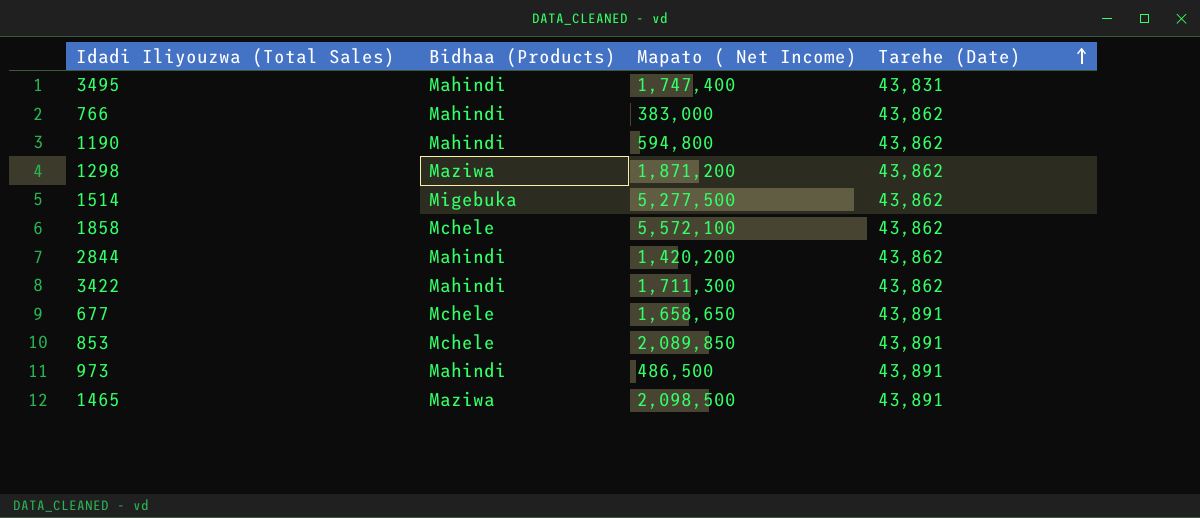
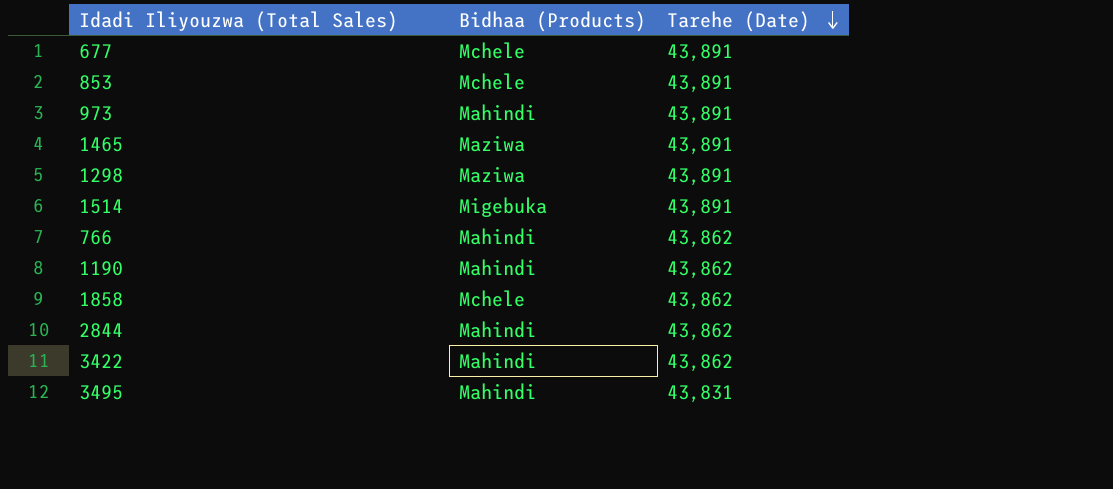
row order: Tarehe (Date) ascending -> Tarehe (Date) descending
column Mapato ( Net Income) | position: 3 -> none
1298 | Tarehe (Date): 43,862 -> 43,891
1514 | Tarehe (Date): 43,862 -> 43,891

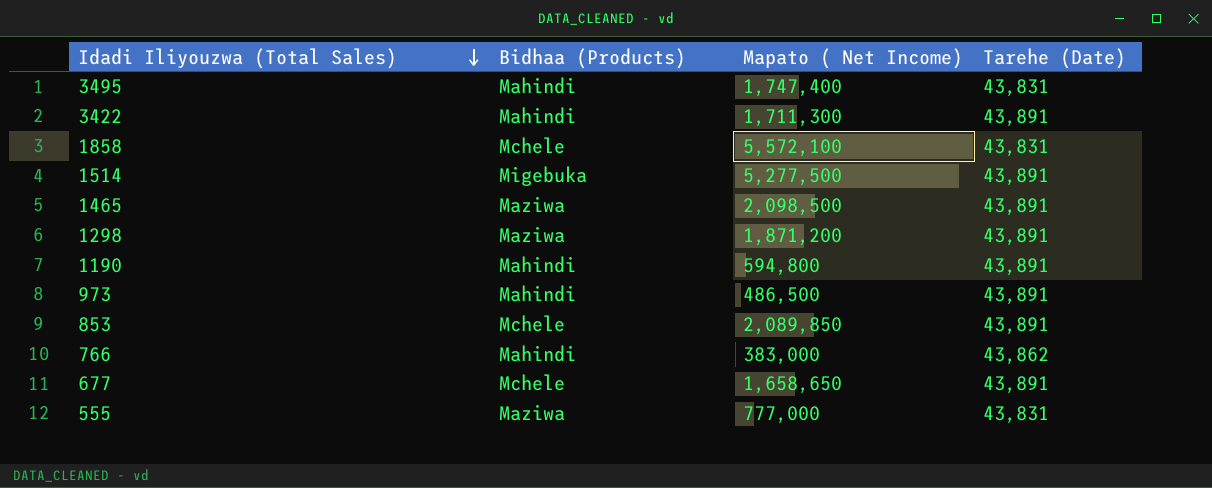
row order: Tarehe (Date) descending -> Idadi Iliyouzwa (Total Sales) descending
column Mapato ( Net Income) | position: none -> 3
row 2844: Mahindi | 43,862 -> none
3422 | Tarehe (Date): 43,862 -> 43,891
1858 | Tarehe (Date): 43,862 -> 43,831
1190 | Tarehe (Date): 43,862 -> 43,891
row 555: none -> Maziwa | 777,000 | 43,831

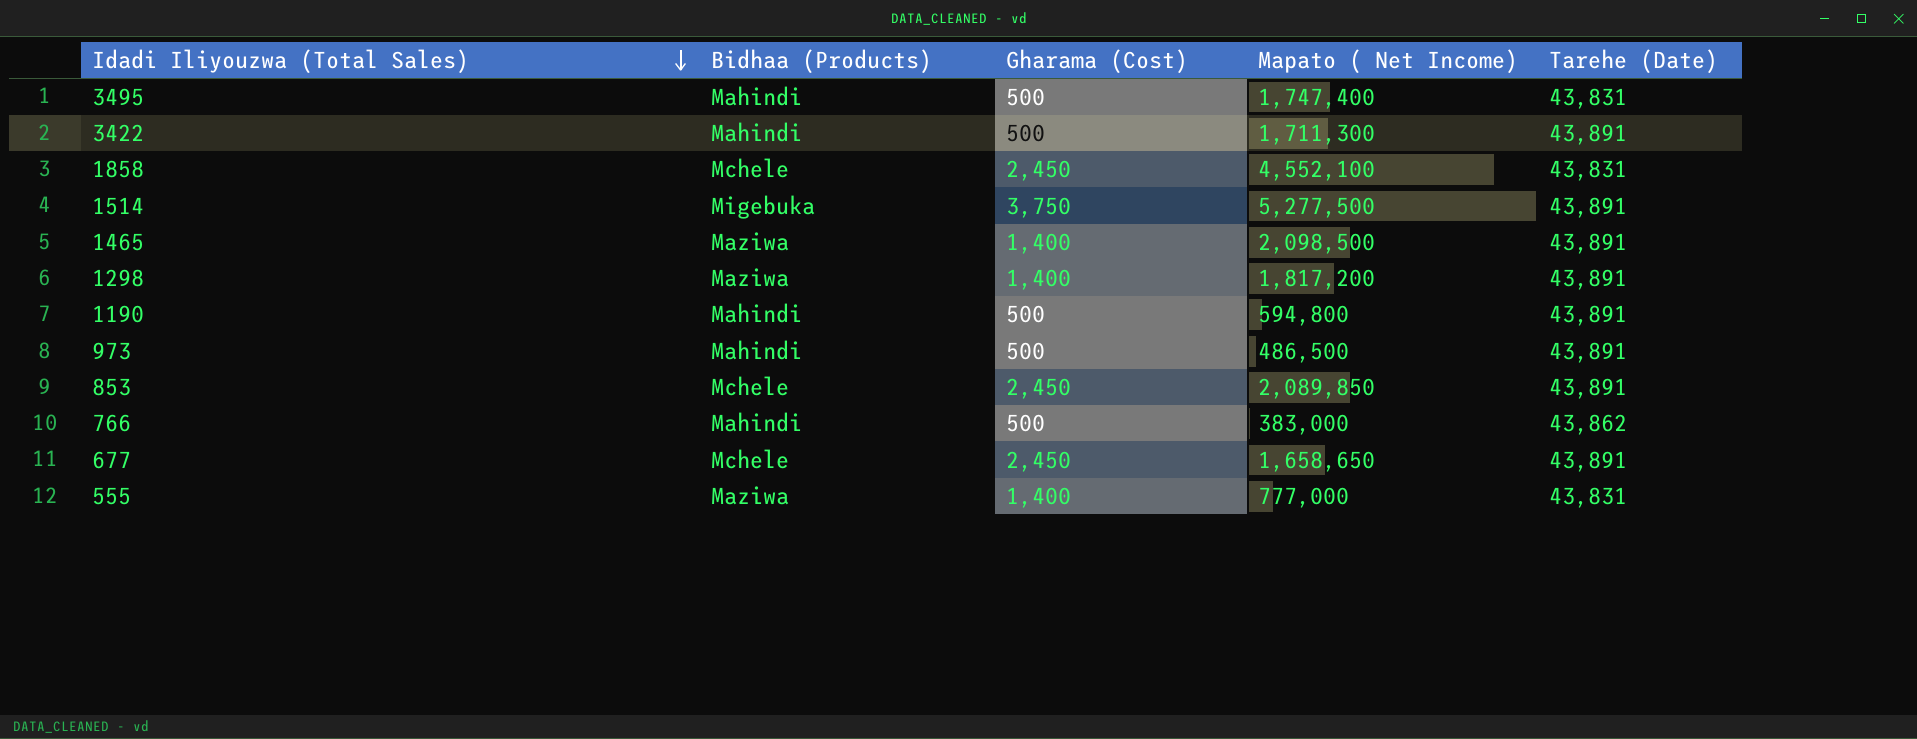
column Gharama (Cost) | position: none -> 3
1858 | Mapato ( Net Income): 5,572,100 -> 4,552,100
1298 | Mapato ( Net Income): 1,871,200 -> 1,817,200

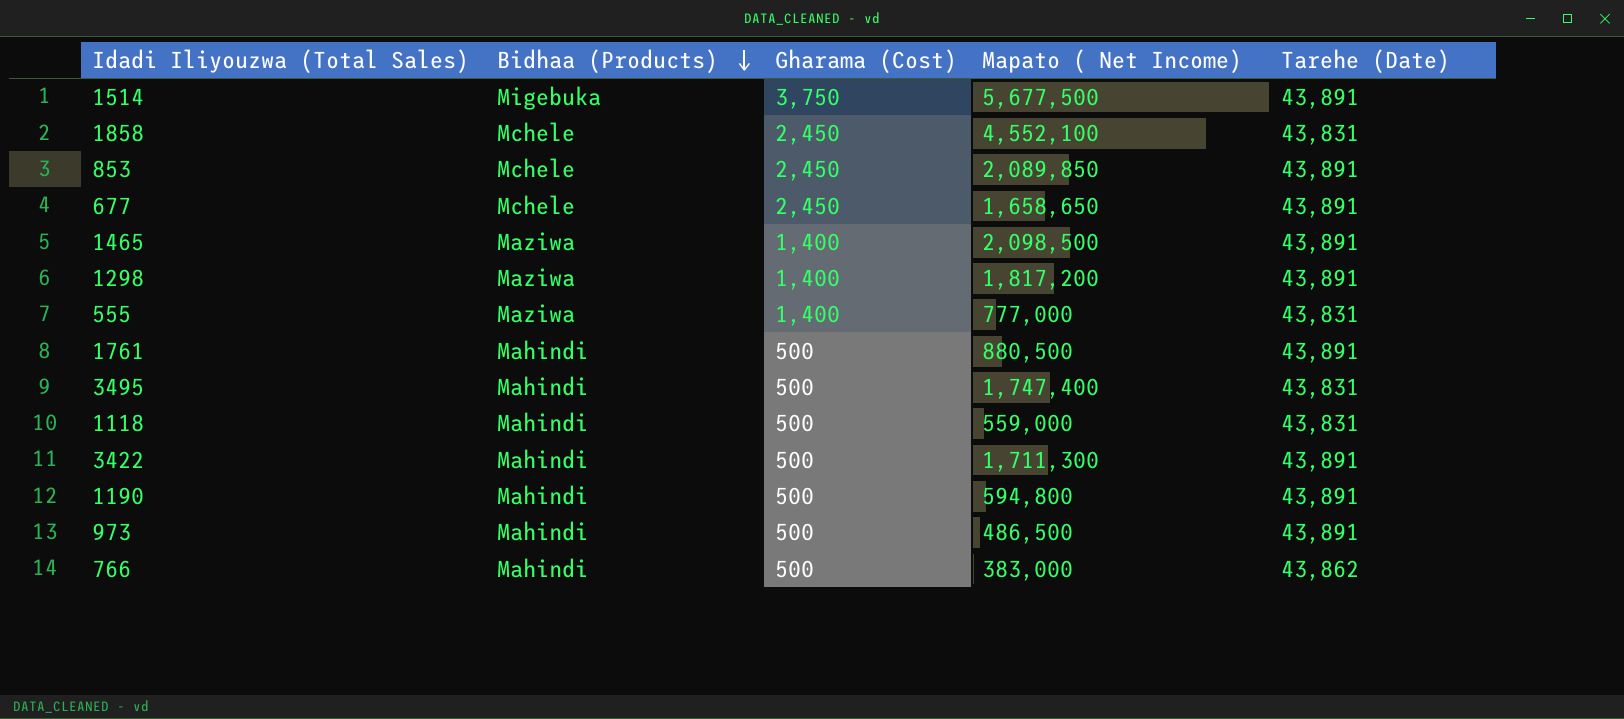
row order: Idadi Iliyouzwa (Total Sales) descending -> Bidhaa (Products) descending
1514 | Mapato ( Net Income): 5,277,500 -> 5,677,500
row 1761: none -> Mahindi | 500 | 880,500 | 43,891
row 1118: none -> Mahindi | 500 | 559,000 | 43,831

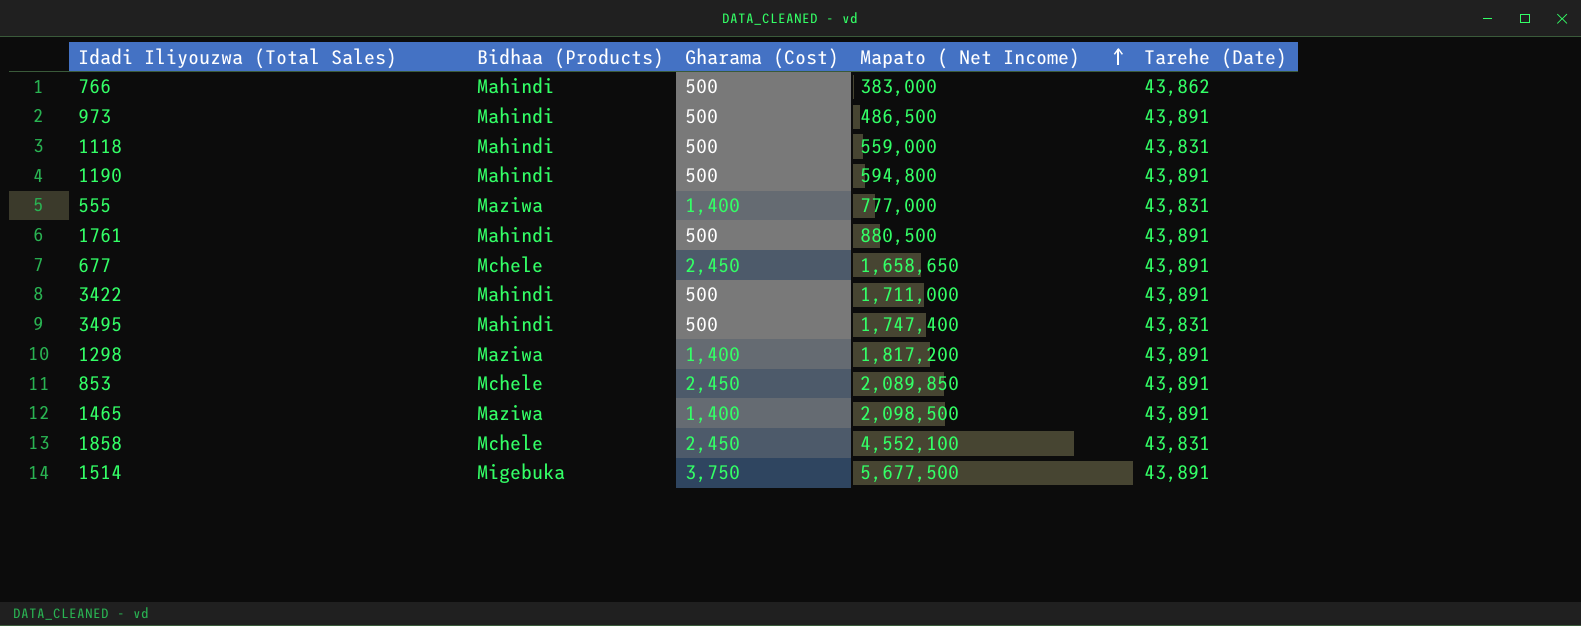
row order: Bidhaa (Products) descending -> Mapato ( Net Income) ascending
3422 | Mapato ( Net Income): 1,711,300 -> 1,711,000

